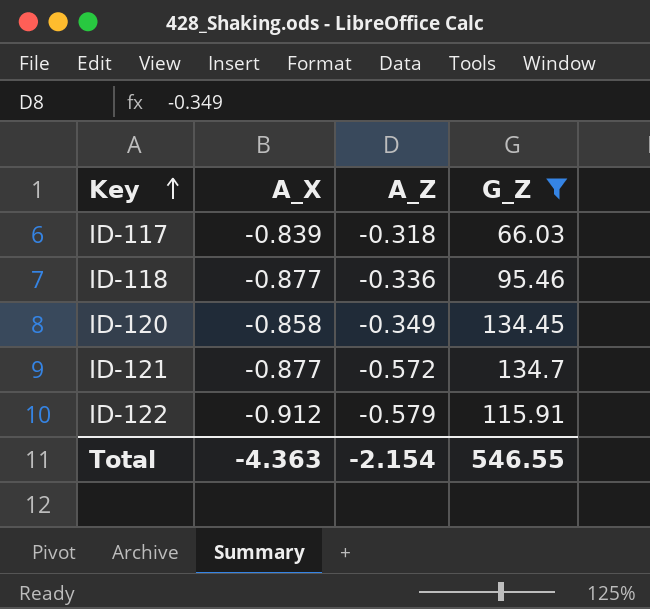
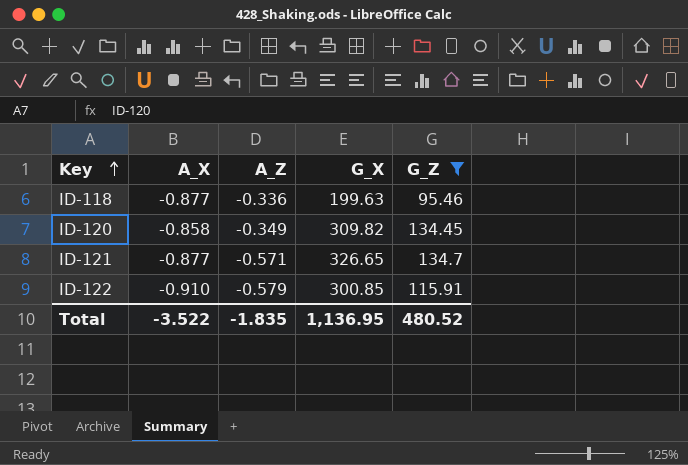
column G_X | position: none -> 4
row ID-117: -0.839 | -0.318 | 66.03 -> none
ID-121 | A_Z: -0.572 -> -0.571
ID-122 | A_X: -0.912 -> -0.910
Total | A_X: -4.363 -> -3.522
Total | A_Z: -2.154 -> -1.835
Total | G_Z: 546.55 -> 480.52

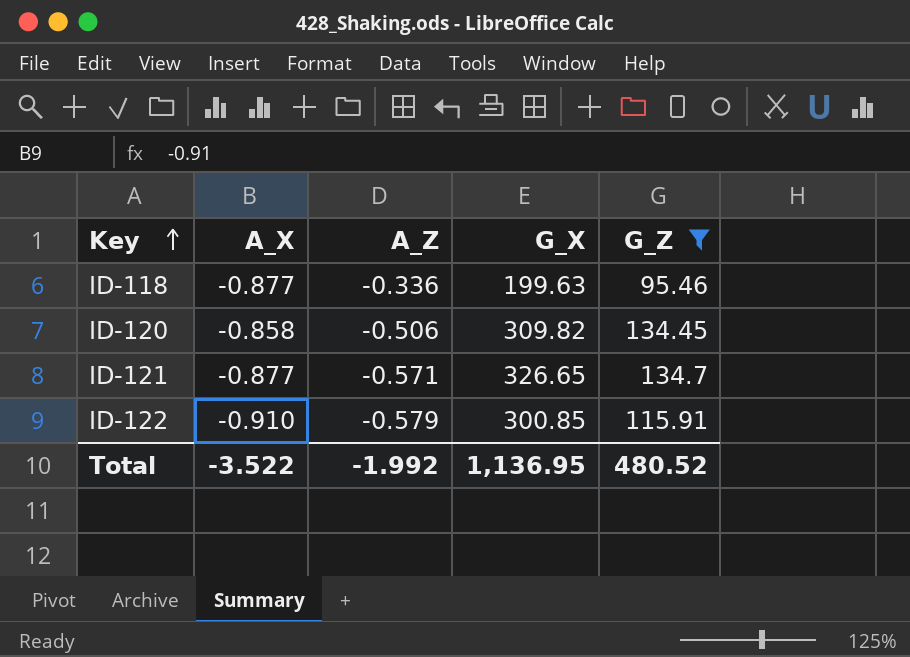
ID-120 | A_Z: -0.349 -> -0.506
Total | A_Z: -1.835 -> -1.992

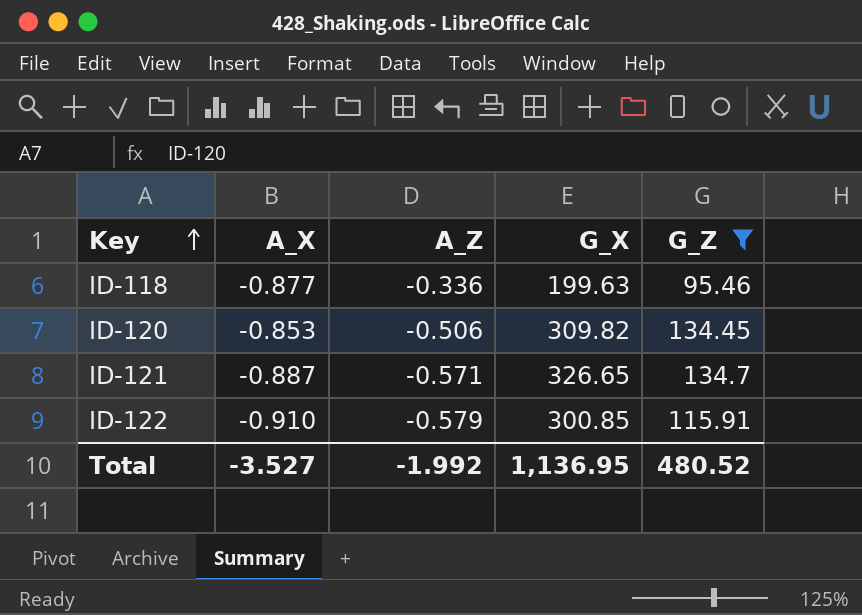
ID-120 | A_X: -0.858 -> -0.853
ID-121 | A_X: -0.877 -> -0.887
Total | A_X: -3.522 -> -3.527

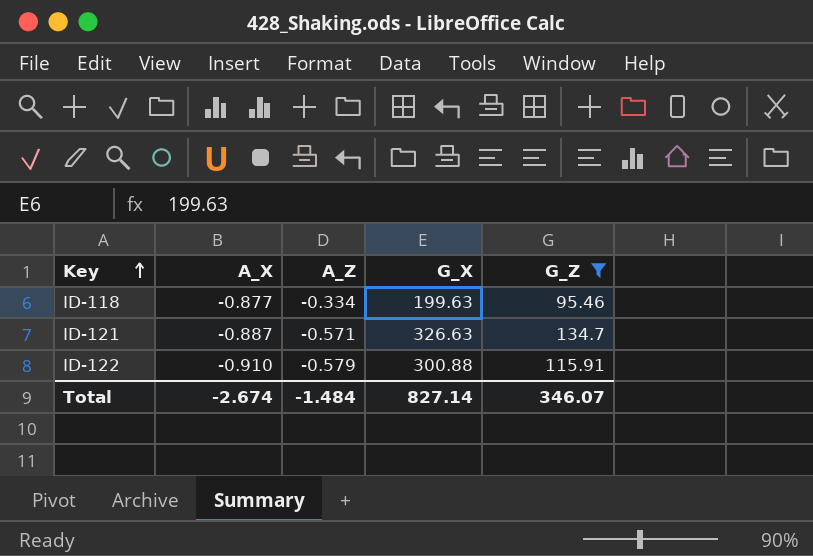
row ID-120: -0.853 | -0.506 | 309.82 | 134.45 -> none
ID-118 | A_Z: -0.336 -> -0.334
ID-121 | G_X: 326.65 -> 326.63
ID-122 | G_X: 300.85 -> 300.88
Total | A_X: -3.527 -> -2.674
Total | A_Z: -1.992 -> -1.484
Total | G_X: 1,136.95 -> 827.14
Total | G_Z: 480.52 -> 346.07

